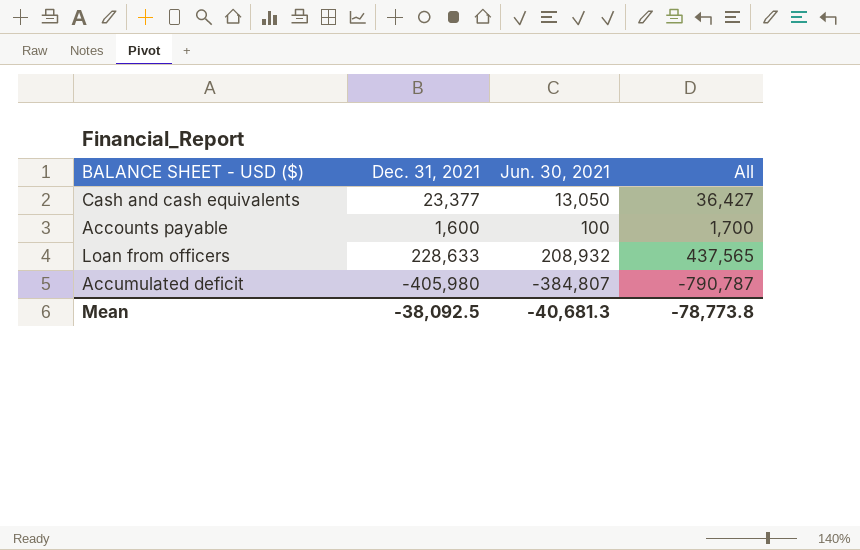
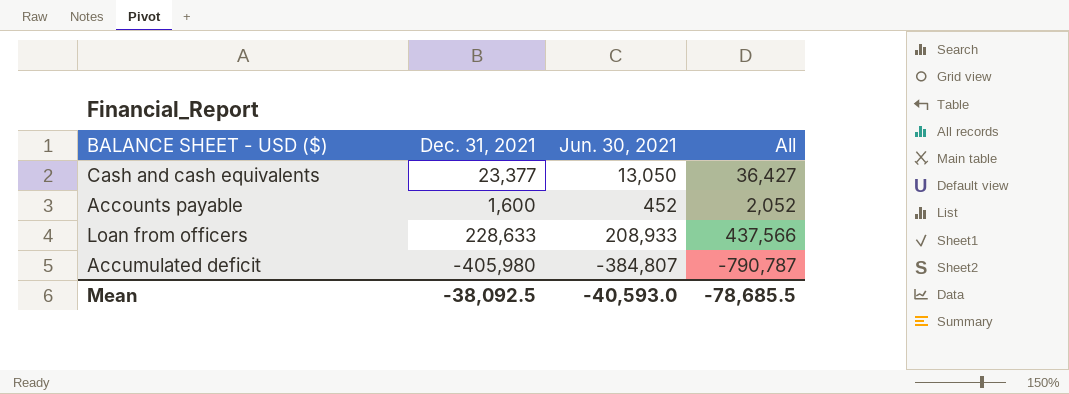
Accounts payable | Jun. 30, 2021: 100 -> 452
Accounts payable | All: 1,700 -> 2,052
Loan from officers | Jun. 30, 2021: 208,932 -> 208,933
Loan from officers | All: 437,565 -> 437,566
Mean | Jun. 30, 2021: -40,681.3 -> -40,593.0
Mean | All: -78,773.8 -> -78,685.5

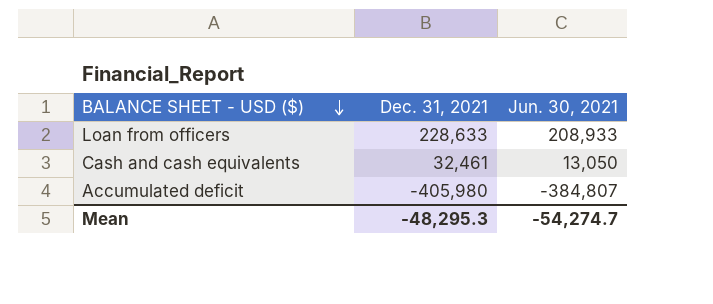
row order: none -> BALANCE SHEET - USD ($) descending
column All | formula: [Dec. 31, 2021] + [Jun. 30, 2021] -> none
row Accounts payable: 1,600 | 452 | 2,052 -> none
Cash and cash equivalents | Dec. 31, 2021: 23,377 -> 32,461
Mean | Dec. 31, 2021: -38,092.5 -> -48,295.3
Mean | Jun. 30, 2021: -40,593.0 -> -54,274.7

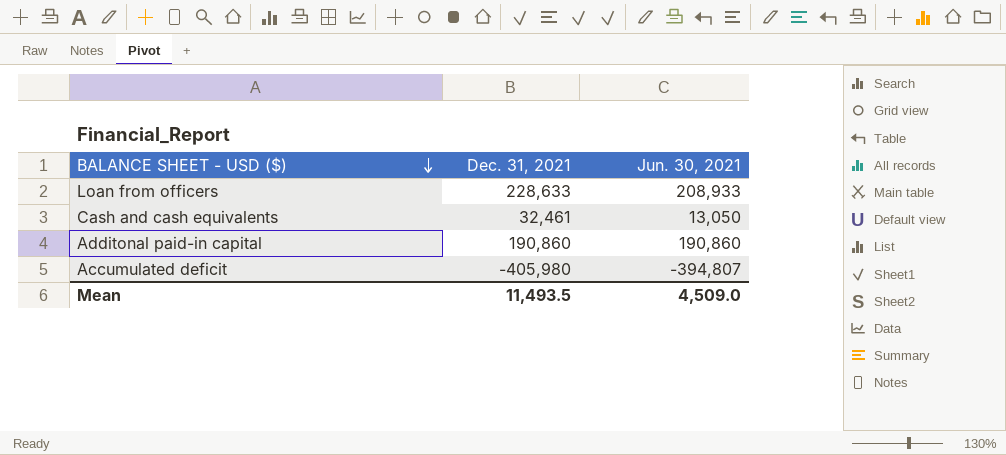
row Additonal paid-in capital: none -> 190,860 | 190,860
Accumulated deficit | Jun. 30, 2021: -384,807 -> -394,807
Mean | Dec. 31, 2021: -48,295.3 -> 11,493.5
Mean | Jun. 30, 2021: -54,274.7 -> 4,509.0

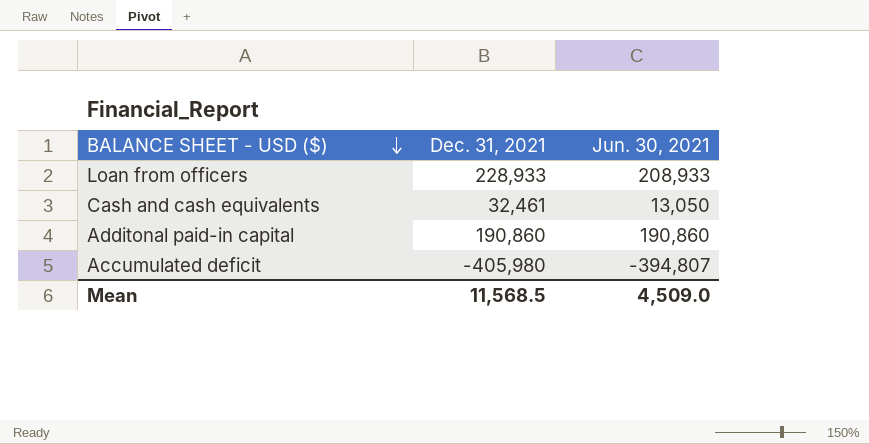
Loan from officers | Dec. 31, 2021: 228,633 -> 228,933
Mean | Dec. 31, 2021: 11,493.5 -> 11,568.5

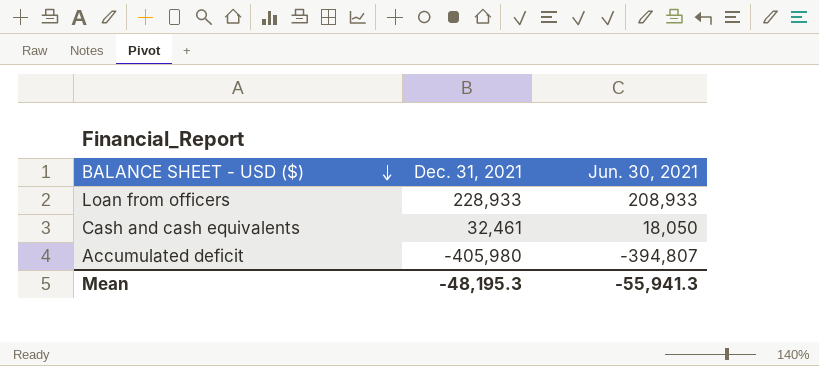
row Additonal paid-in capital: 190,860 | 190,860 -> none
Cash and cash equivalents | Jun. 30, 2021: 13,050 -> 18,050
Mean | Dec. 31, 2021: 11,568.5 -> -48,195.3
Mean | Jun. 30, 2021: 4,509.0 -> -55,941.3

